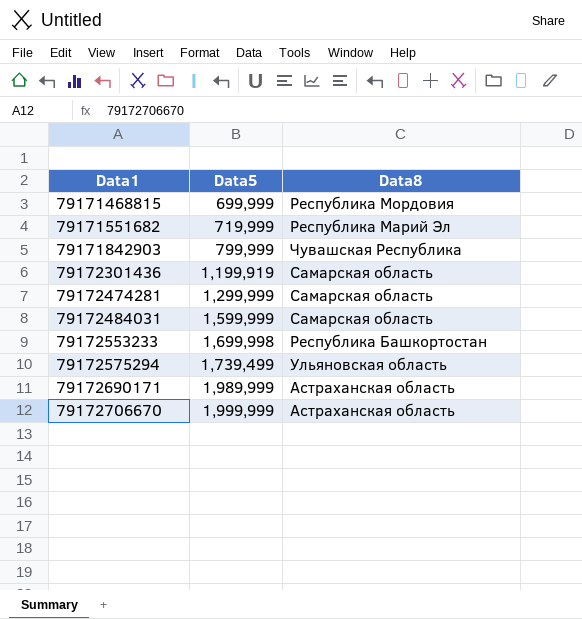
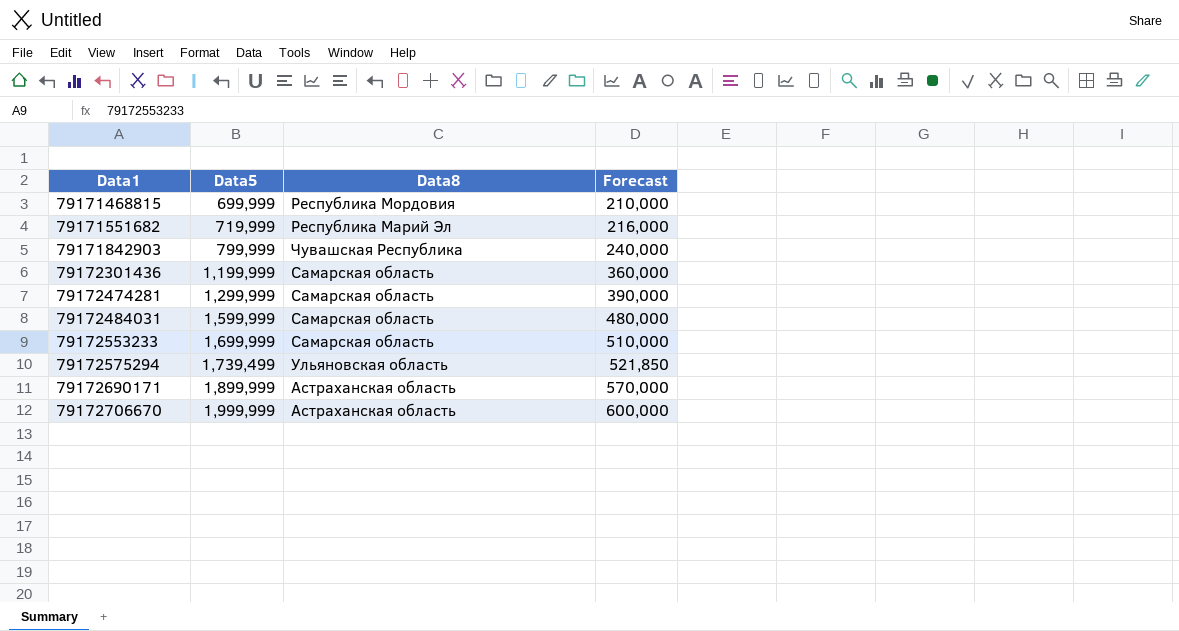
column Forecast | formula: none -> [Data5] * 0.3
79172301436 | Data5: 1,199,919 -> 1,199,999
79172553233 | Data5: 1,699,998 -> 1,699,999
79172553233 | Data8: Республика Башкортостан -> Самарская область
79172690171 | Data5: 1,989,999 -> 1,899,999

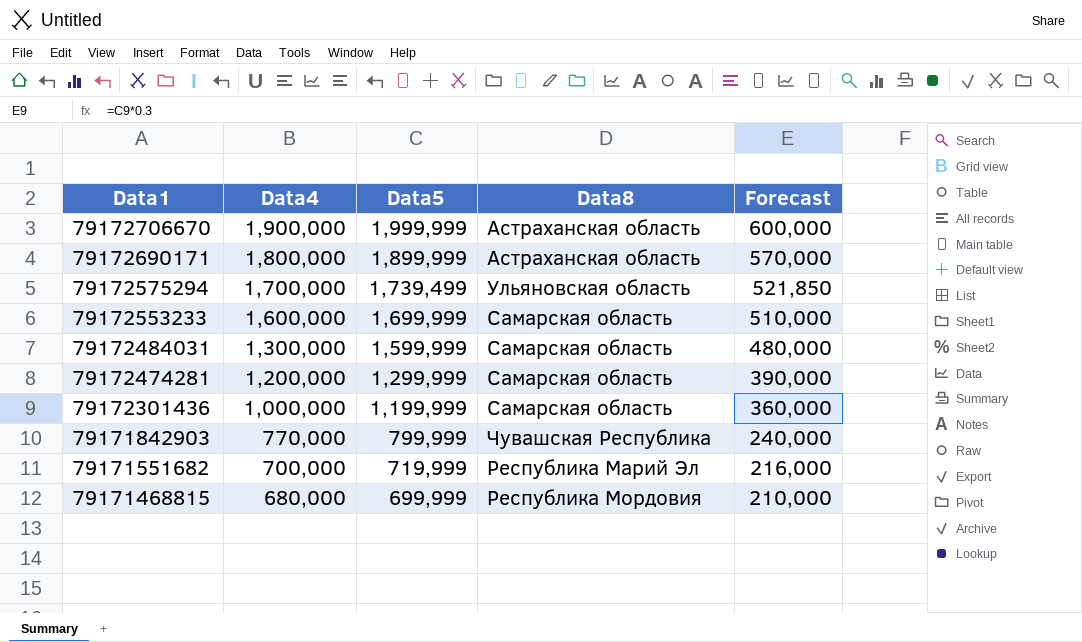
row order: Data1 ascending -> Data1 descending
column Data4 | position: none -> 2

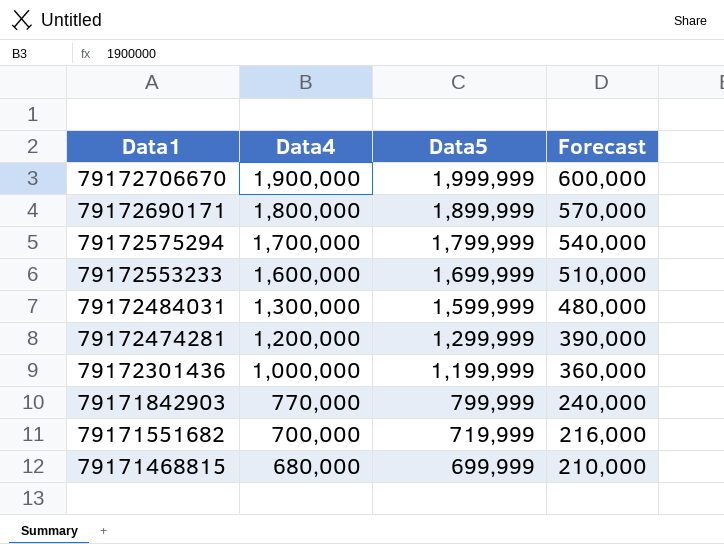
column Data8 | position: 4 -> none
79172575294 | Data5: 1,739,499 -> 1,799,999
79172575294 | Forecast: 521,850 -> 540,000

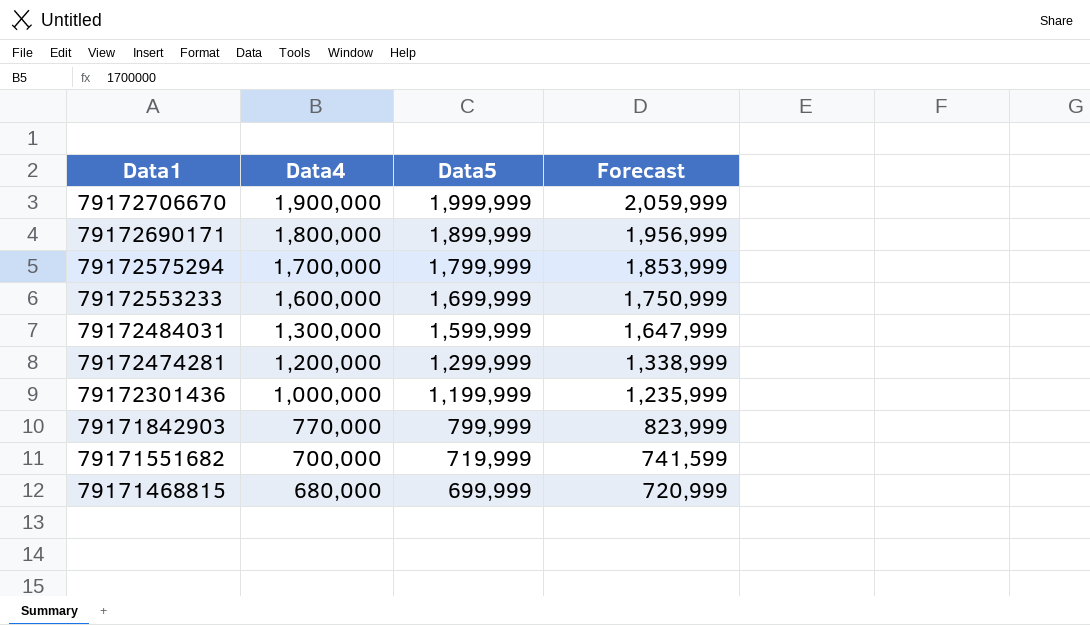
column Forecast | formula: [Data5] * 0.3 -> [Data5] * 1.03

